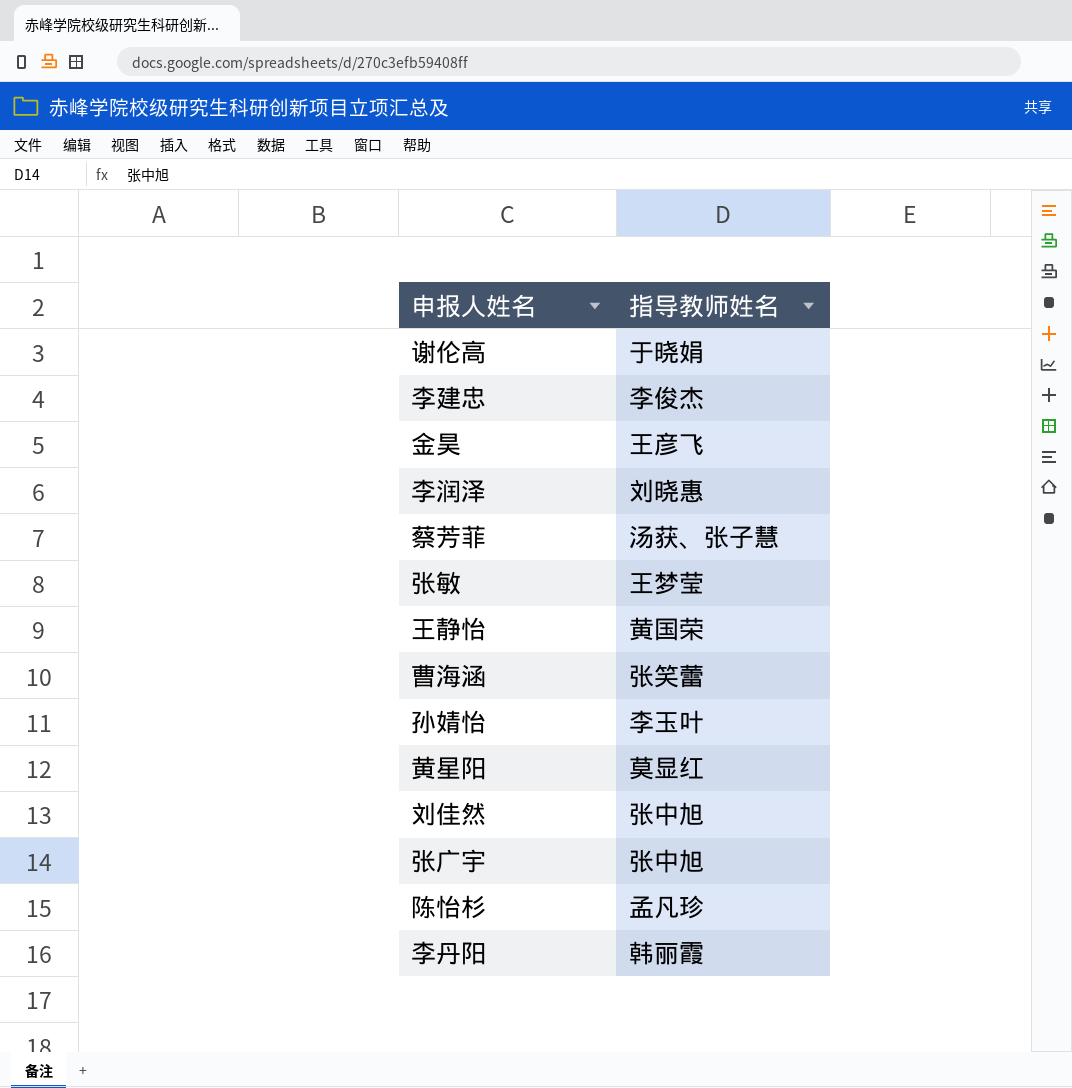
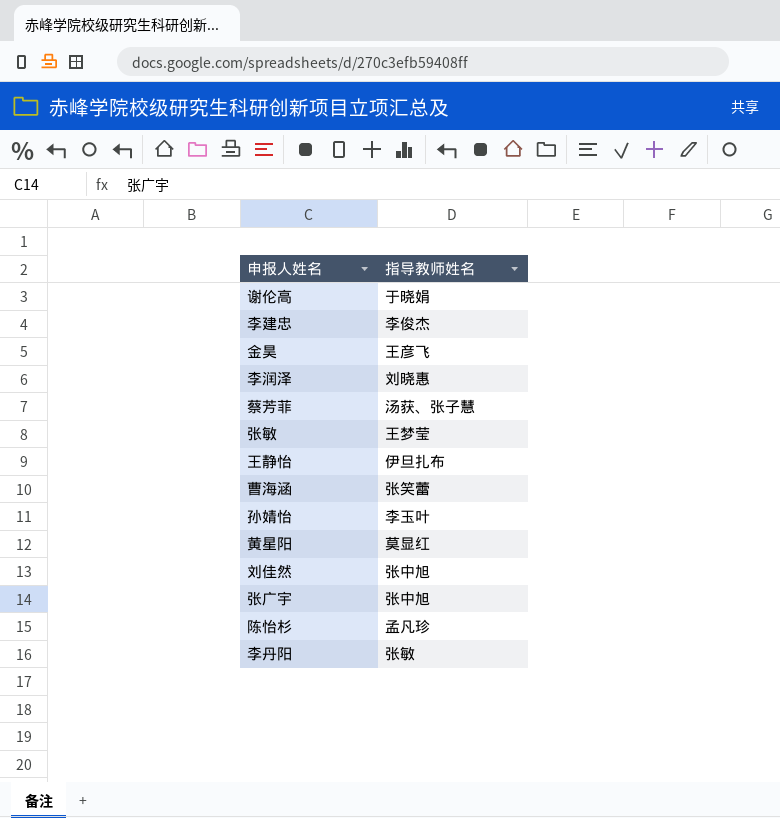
王静怡 | 指导教师姓名: 黄国荣 -> 伊旦扎布
李丹阳 | 指导教师姓名: 韩丽霞 -> 张敏

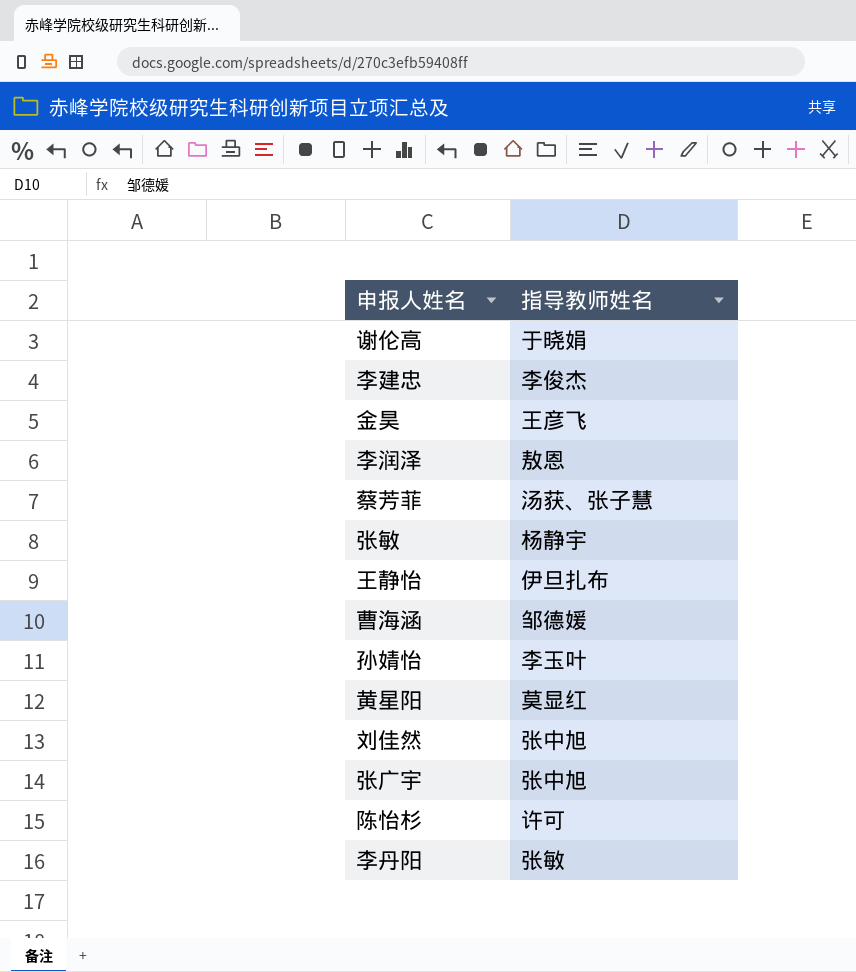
李润泽 | 指导教师姓名: 刘晓惠 -> 敖恩
张敏 | 指导教师姓名: 王梦莹 -> 杨静宇
曹海涵 | 指导教师姓名: 张笑蕾 -> 邹德媛
陈怡杉 | 指导教师姓名: 孟凡珍 -> 许可

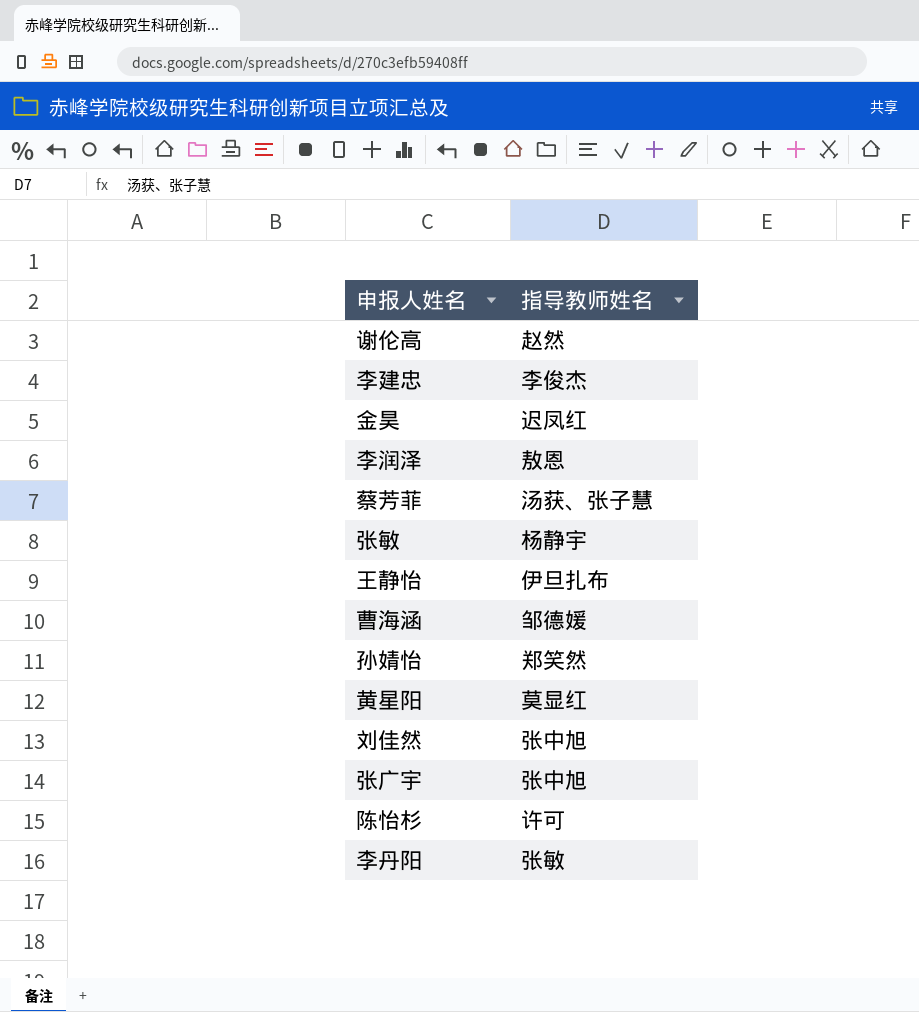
谢伦高 | 指导教师姓名: 于晓娟 -> 赵然
金昊 | 指导教师姓名: 王彦飞 -> 迟凤红
孙婧怡 | 指导教师姓名: 李玉叶 -> 郑笑然

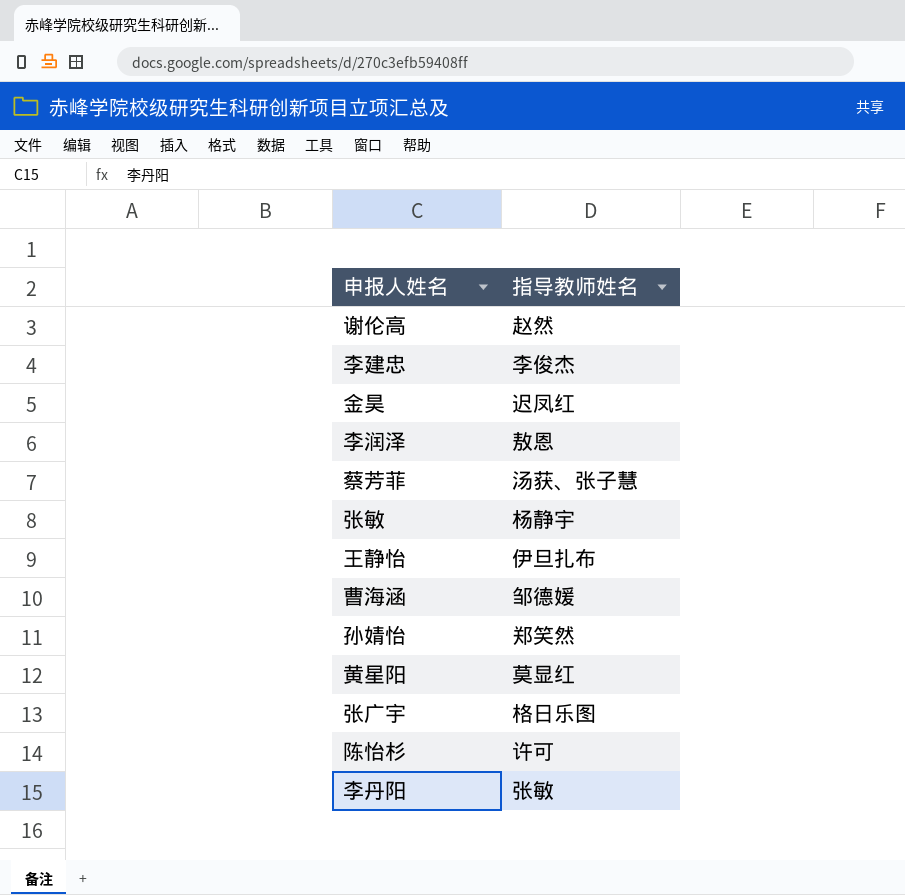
row 刘佳然: 张中旭 -> none
张广宇 | 指导教师姓名: 张中旭 -> 格日乐图

